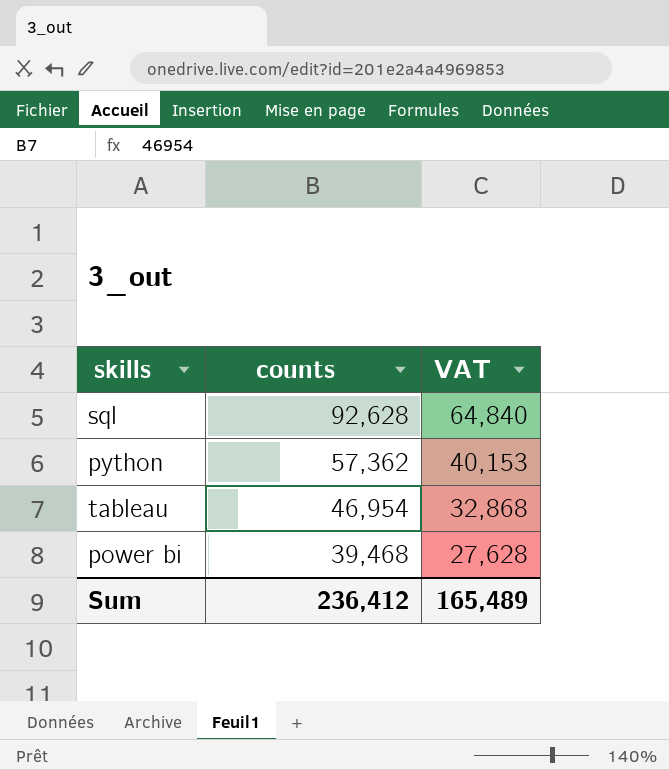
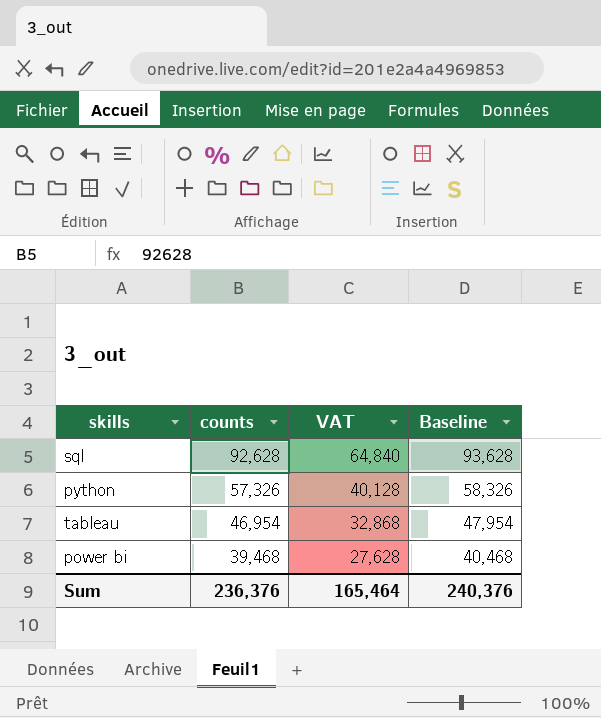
column Baseline | formula: none -> [counts] + 1000
python | counts: 57,362 -> 57,326
python | VAT: 40,153 -> 40,128
Sum | counts: 236,412 -> 236,376
Sum | VAT: 165,489 -> 165,464

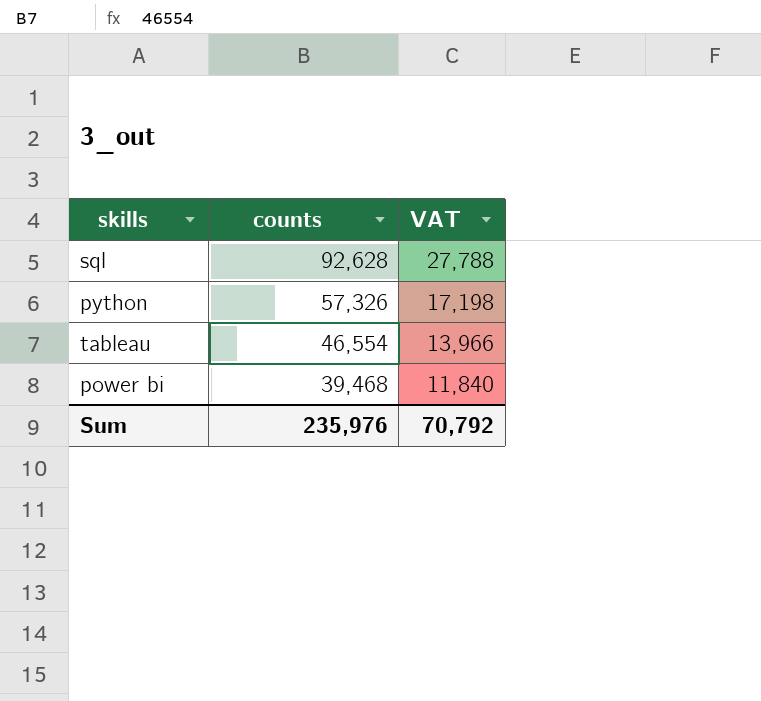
column Baseline | formula: [counts] + 1000 -> none
column VAT | formula: [counts] * 0.7 -> [counts] * 0.3
tableau | counts: 46,954 -> 46,554
Sum | counts: 236,376 -> 235,976
Sum | VAT: 165,464 -> 70,792

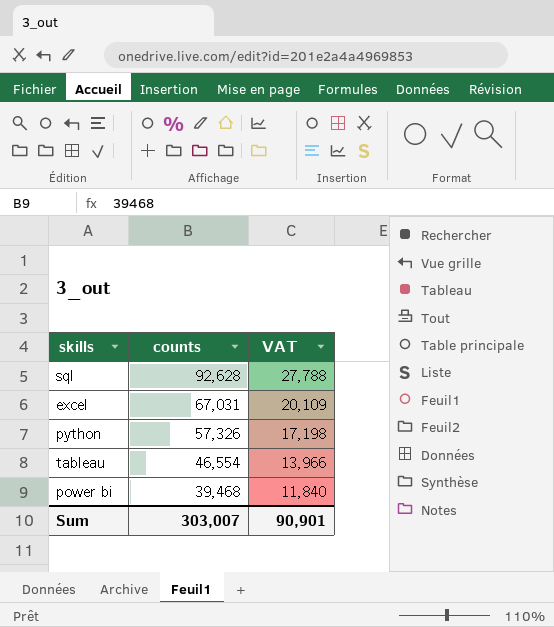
row excel: none -> 67,031 | 20,109
Sum | counts: 235,976 -> 303,007
Sum | VAT: 70,792 -> 90,901

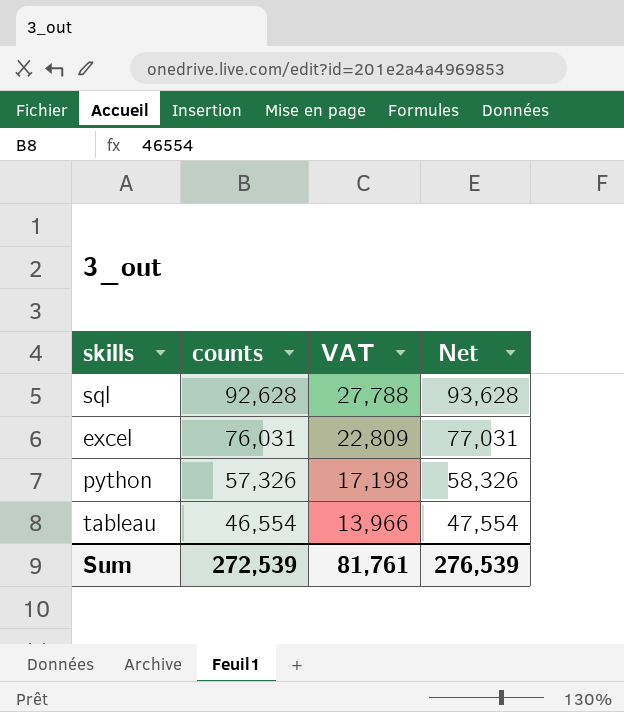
column Net | formula: none -> [counts] + 1000
row power bi: 39,468 | 11,840 -> none
excel | counts: 67,031 -> 76,031
excel | VAT: 20,109 -> 22,809
Sum | counts: 303,007 -> 272,539
Sum | VAT: 90,901 -> 81,761

